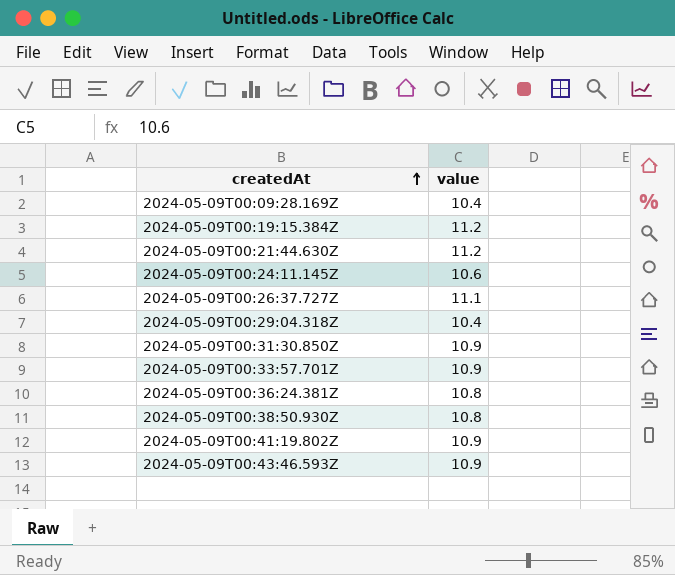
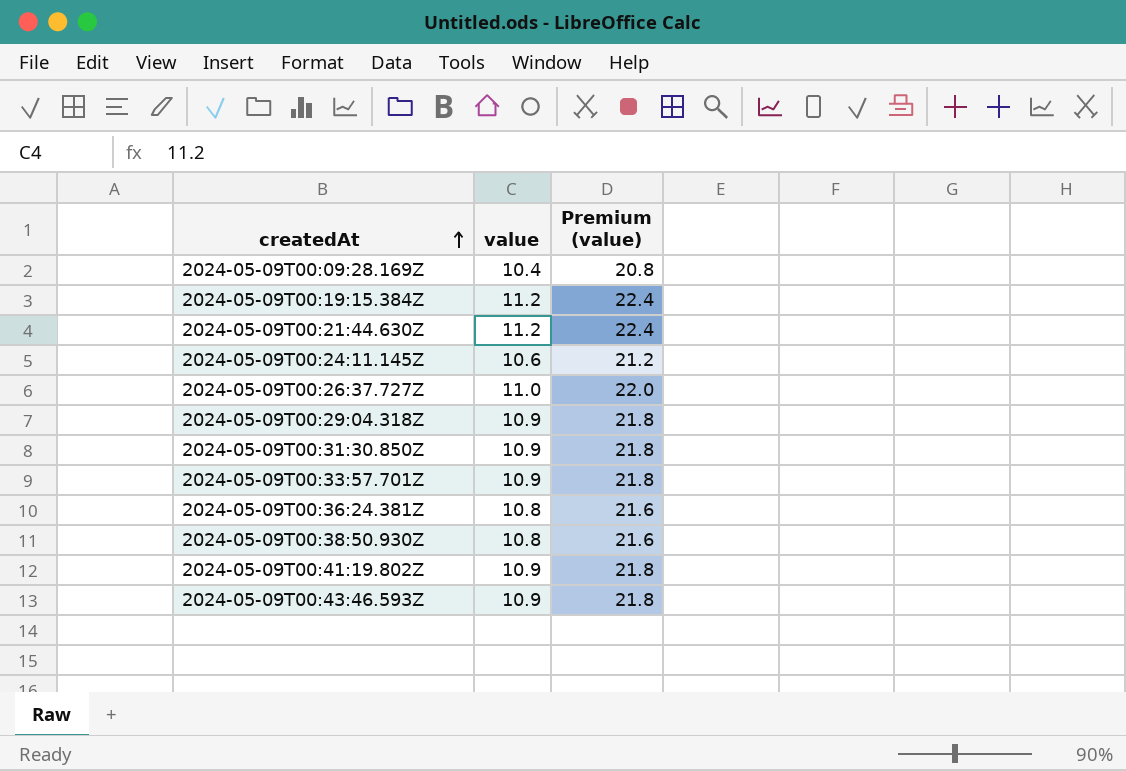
column Premium (value) | formula: none -> [value] * 2
2024-05-09T00:26:37.727Z | value: 11.1 -> 11.0
2024-05-09T00:29:04.318Z | value: 10.4 -> 10.9

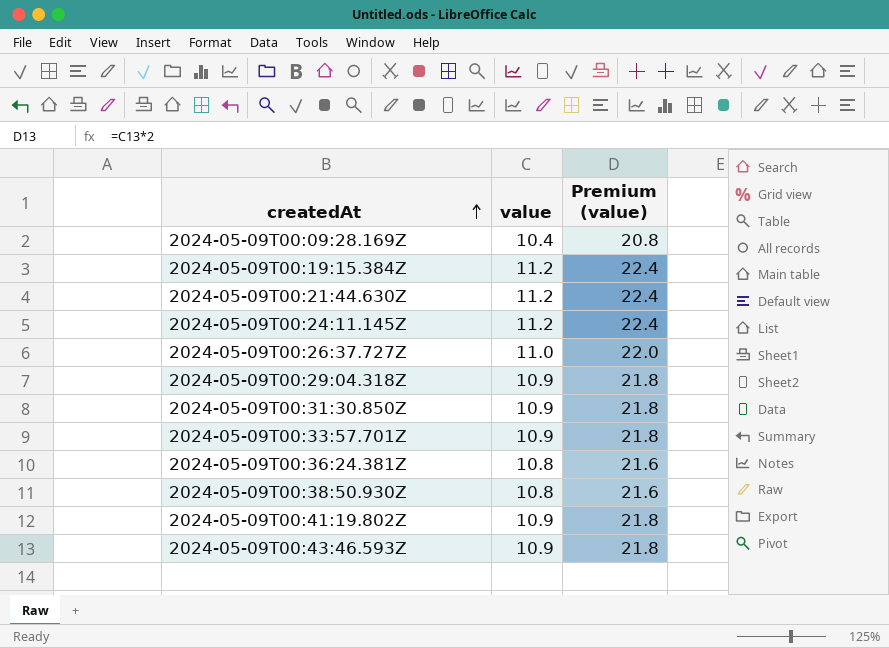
2024-05-09T00:24:11.145Z | value: 10.6 -> 11.2
2024-05-09T00:24:11.145Z | Premium (value): 21.2 -> 22.4

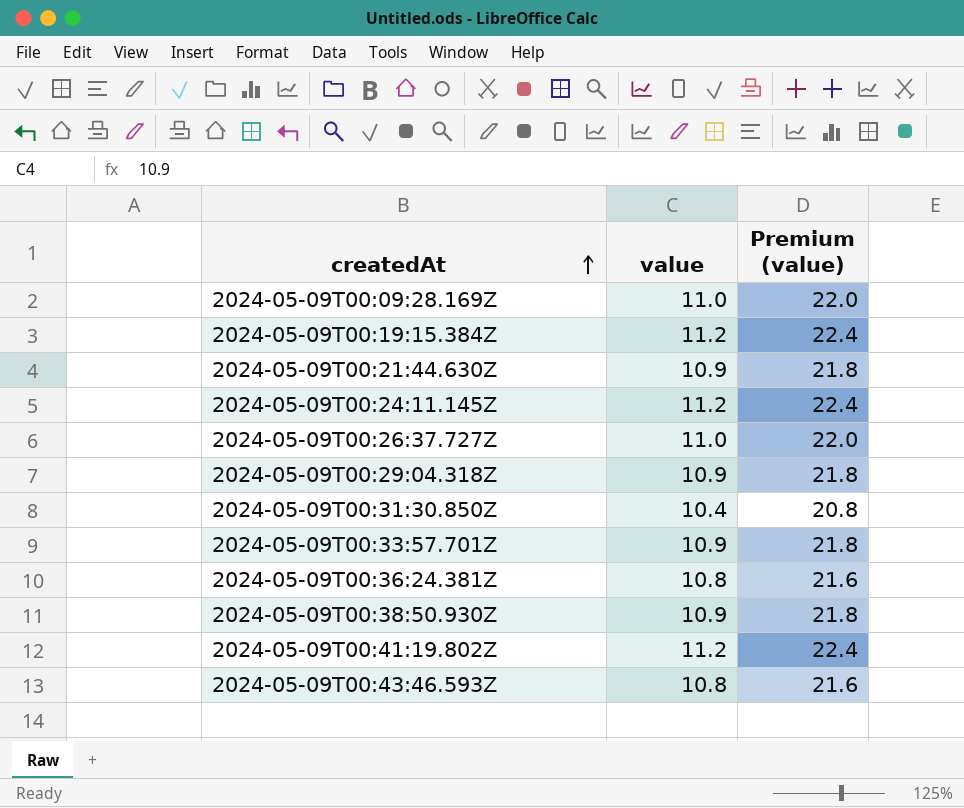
2024-05-09T00:09:28.169Z | value: 10.4 -> 11.0
2024-05-09T00:09:28.169Z | Premium (value): 20.8 -> 22.0
2024-05-09T00:21:44.630Z | value: 11.2 -> 10.9
2024-05-09T00:21:44.630Z | Premium (value): 22.4 -> 21.8
2024-05-09T00:31:30.850Z | value: 10.9 -> 10.4
2024-05-09T00:31:30.850Z | Premium (value): 21.8 -> 20.8
2024-05-09T00:38:50.930Z | value: 10.8 -> 10.9
2024-05-09T00:38:50.930Z | Premium (value): 21.6 -> 21.8
2024-05-09T00:41:19.802Z | value: 10.9 -> 11.2
2024-05-09T00:41:19.802Z | Premium (value): 21.8 -> 22.4
2024-05-09T00:43:46.593Z | value: 10.9 -> 10.8
2024-05-09T00:43:46.593Z | Premium (value): 21.8 -> 21.6

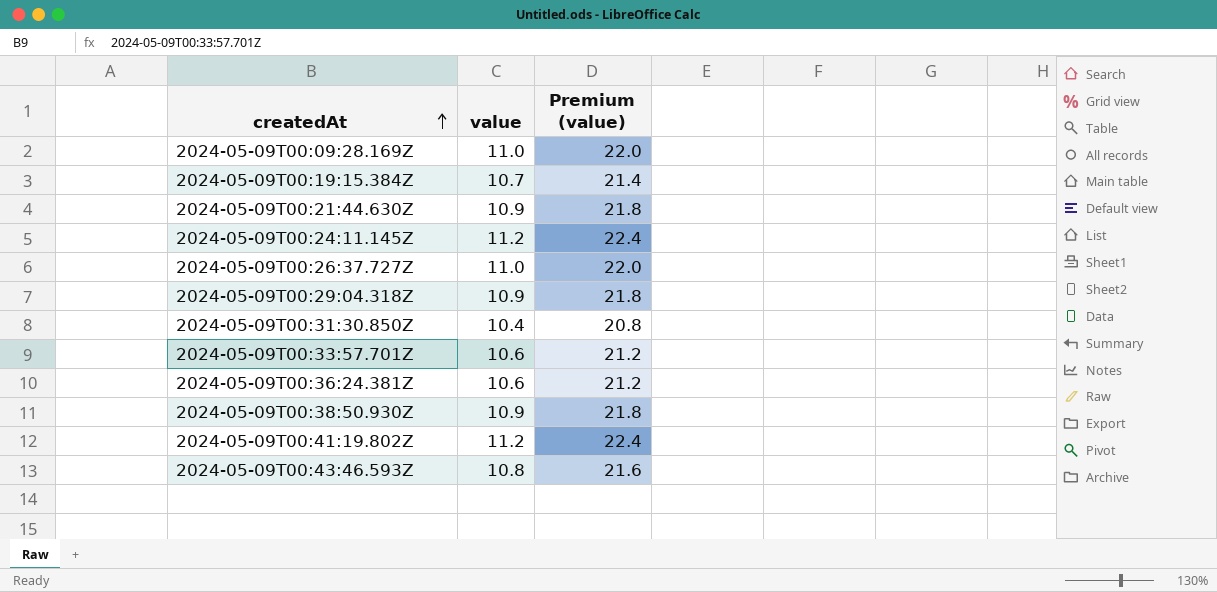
2024-05-09T00:19:15.384Z | value: 11.2 -> 10.7
2024-05-09T00:19:15.384Z | Premium (value): 22.4 -> 21.4
2024-05-09T00:33:57.701Z | value: 10.9 -> 10.6
2024-05-09T00:33:57.701Z | Premium (value): 21.8 -> 21.2
2024-05-09T00:36:24.381Z | value: 10.8 -> 10.6
2024-05-09T00:36:24.381Z | Premium (value): 21.6 -> 21.2

